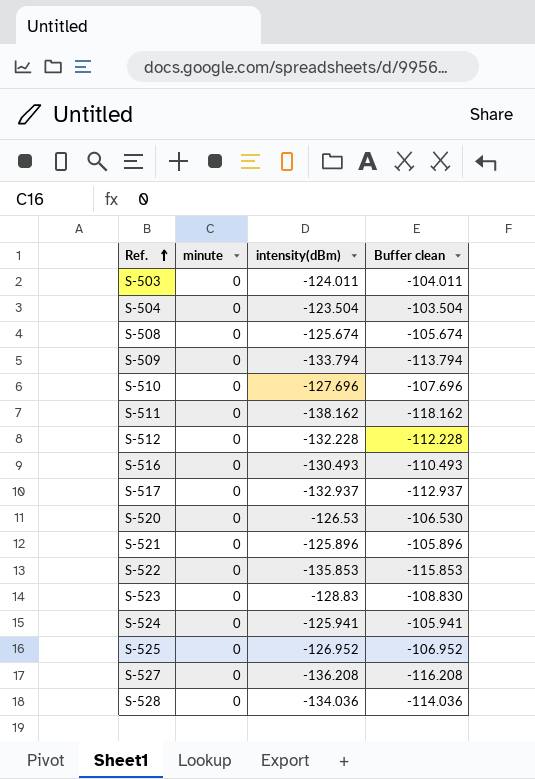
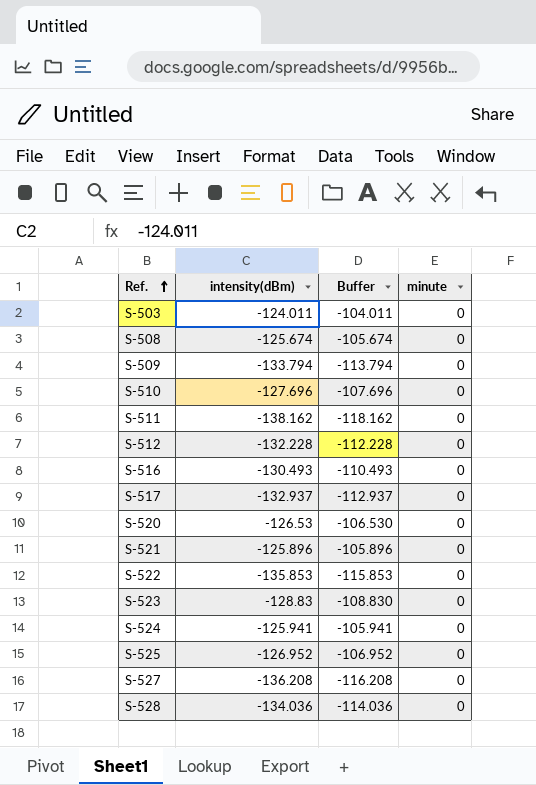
column name: Buffer clean -> Buffer
column minute | position: 2 -> 4
row S-504: 0 | -123.504 | -103.504 -> none

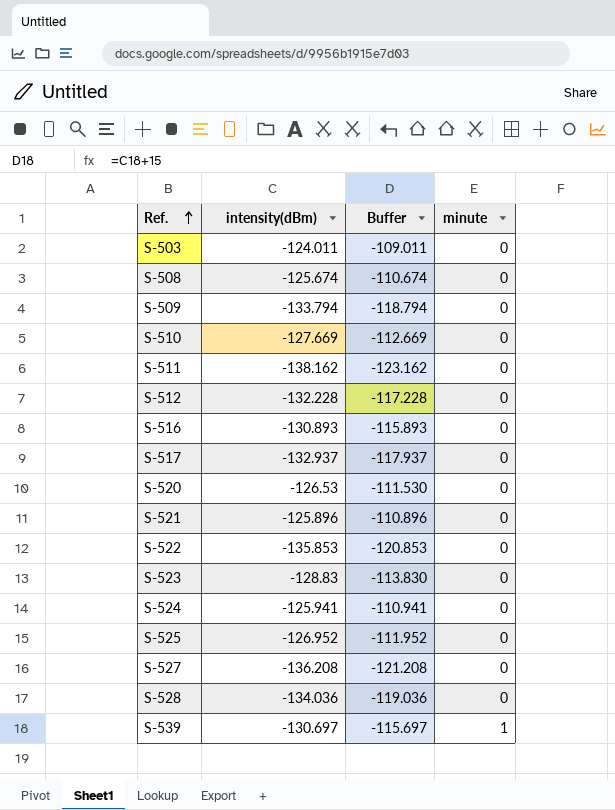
column Buffer | formula: [intensity(dBm)] + 20 -> [intensity(dBm)] + 15
S-510 | intensity(dBm): -127.696 -> -127.669
S-516 | intensity(dBm): -130.493 -> -130.893
row S-539: none -> -130.697 | -115.697 | 1

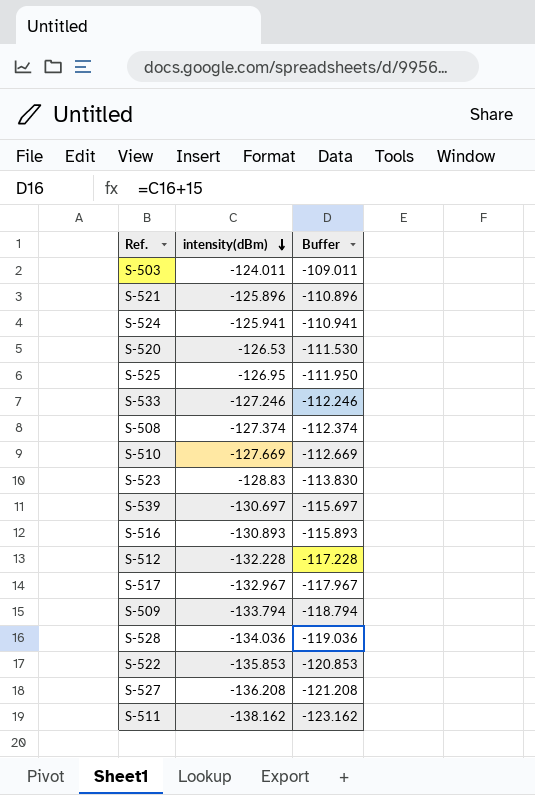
row order: Ref. ascending -> intensity(dBm) descending
column minute | position: 4 -> none
S-525 | intensity(dBm): -126.952 -> -126.95
S-525 | Buffer: -111.952 -> -111.950
row S-533: none -> -127.246 | -112.246
S-508 | intensity(dBm): -125.674 -> -127.374
S-508 | Buffer: -110.674 -> -112.374
S-517 | intensity(dBm): -132.937 -> -132.967
S-517 | Buffer: -117.937 -> -117.967

